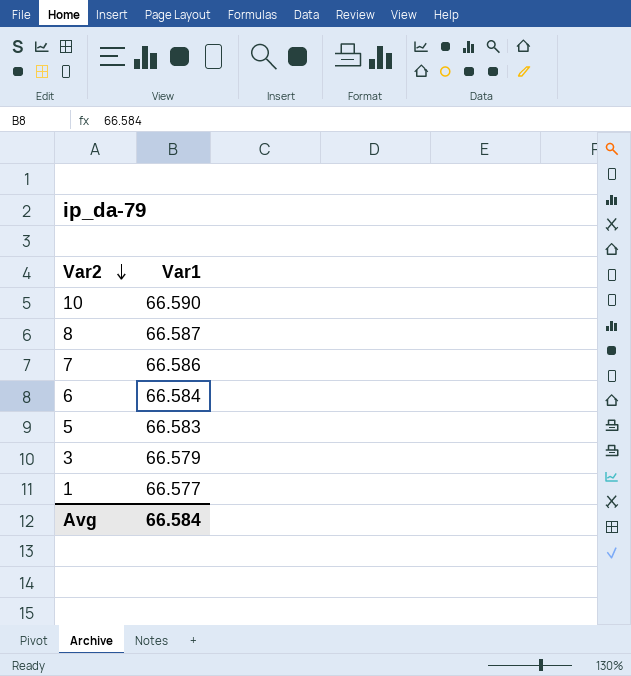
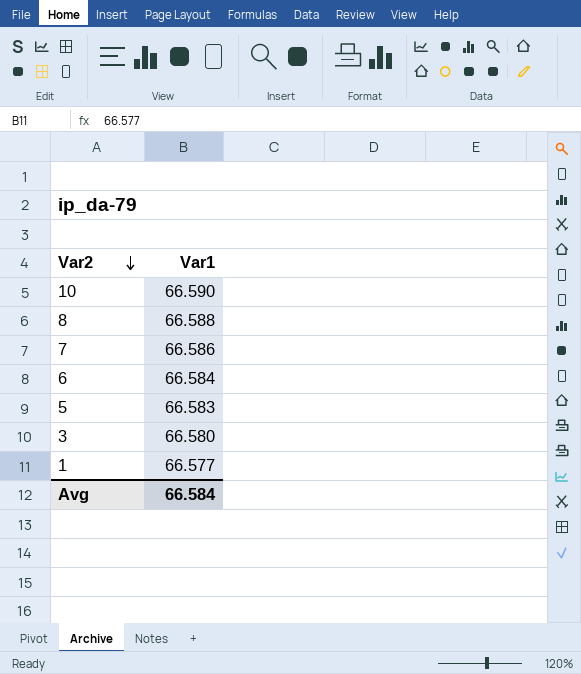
8 | Var1: 66.587 -> 66.588
3 | Var1: 66.579 -> 66.580

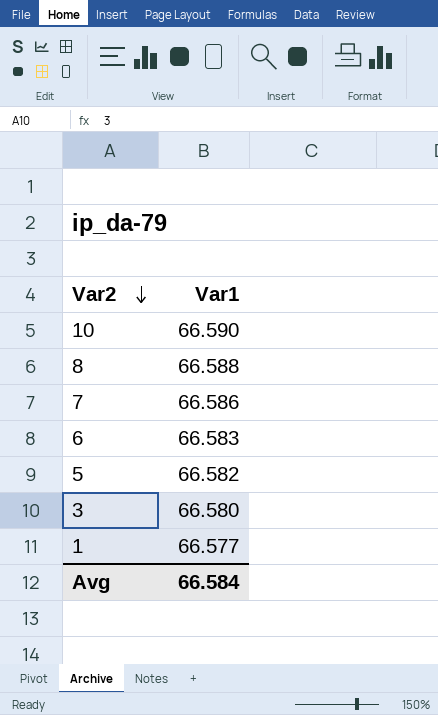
6 | Var1: 66.584 -> 66.583
5 | Var1: 66.583 -> 66.582

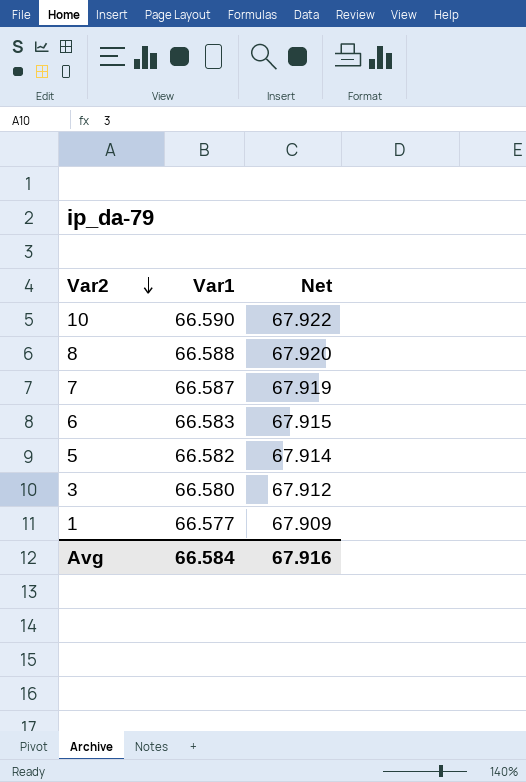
column Net | formula: none -> [Var1] * 1.02
7 | Var1: 66.586 -> 66.587

